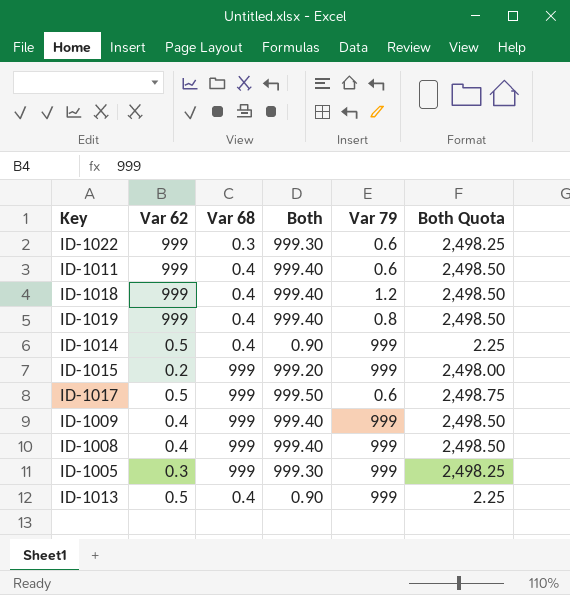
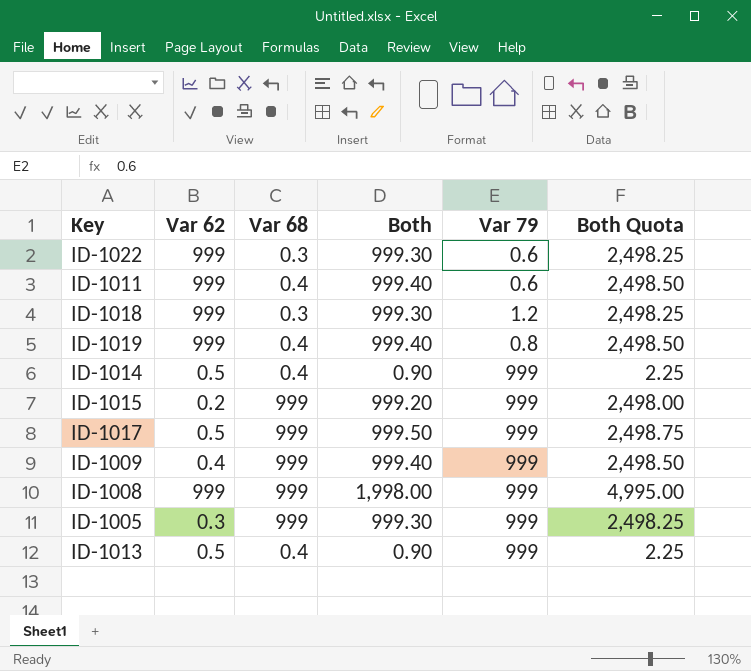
ID-1018 | Var 68: 0.4 -> 0.3
ID-1018 | Both: 999.40 -> 999.30
ID-1018 | Both Quota: 2,498.50 -> 2,498.25
ID-1017 | Var 79: 0.6 -> 999
ID-1008 | Var 62: 0.4 -> 999
ID-1008 | Both: 999.40 -> 1,998.00
ID-1008 | Both Quota: 2,498.50 -> 4,995.00

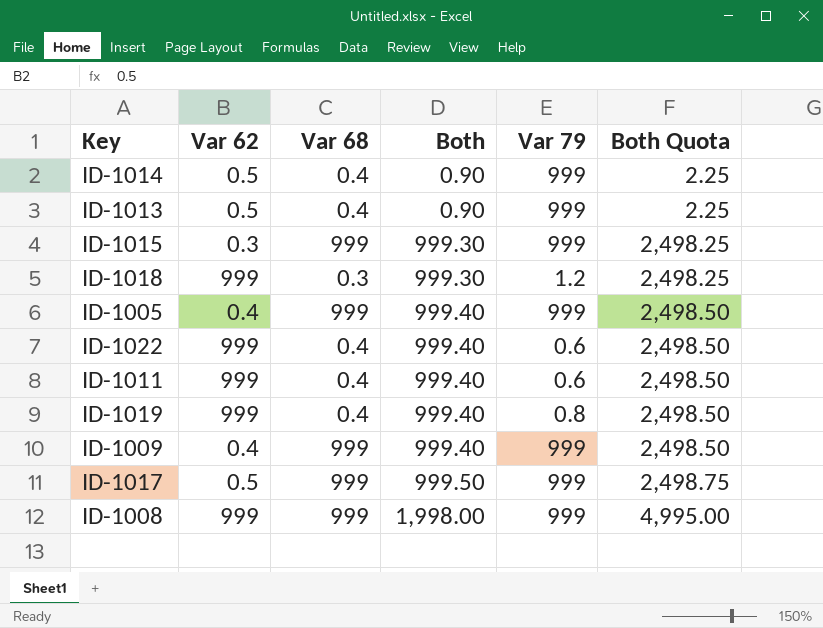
row order: none -> Both ascending
ID-1015 | Var 62: 0.2 -> 0.3
ID-1015 | Both: 999.20 -> 999.30
ID-1015 | Both Quota: 2,498.00 -> 2,498.25
ID-1005 | Var 62: 0.3 -> 0.4
ID-1005 | Both: 999.30 -> 999.40
ID-1005 | Both Quota: 2,498.25 -> 2,498.50
ID-1022 | Var 68: 0.3 -> 0.4
ID-1022 | Both: 999.30 -> 999.40
ID-1022 | Both Quota: 2,498.25 -> 2,498.50

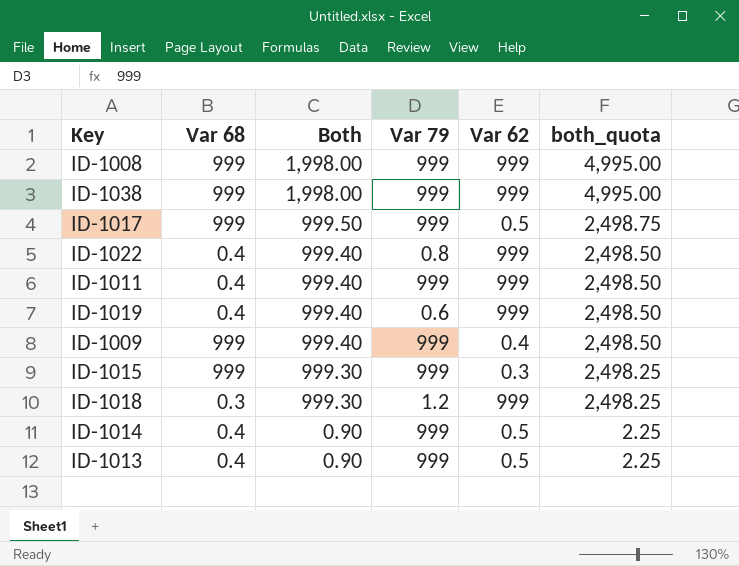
row order: Both ascending -> Both descending
column Var 62 | position: 2 -> 5
column name: Both Quota -> both_quota
row ID-1005: 0.4 | 999 | 999.40 | 999 | 2,498.50 -> none
row ID-1038: none -> 999 | 1,998.00 | 999 | 999 | 4,995.00
ID-1022 | Var 79: 0.6 -> 0.8
ID-1011 | Var 79: 0.6 -> 999
ID-1019 | Var 79: 0.8 -> 0.6

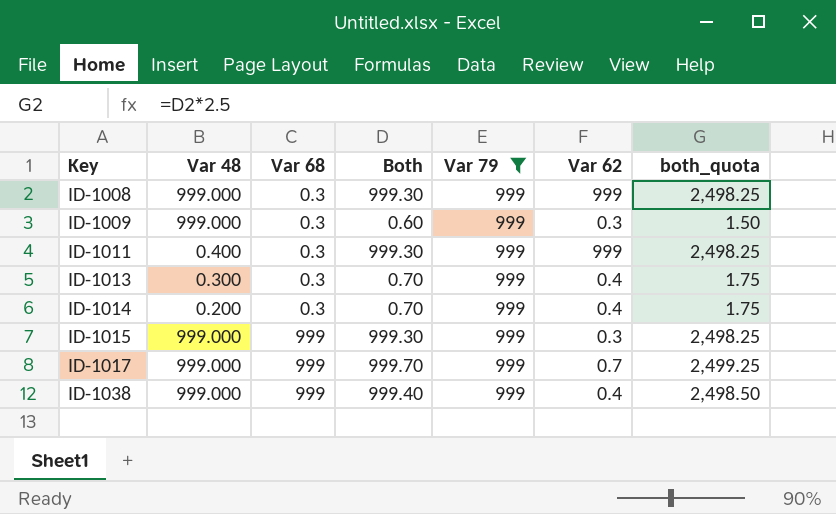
filter: none -> Var 79 = 999
row order: Both descending -> Key ascending
column Var 48 | position: none -> 2
ID-1008 | Var 68: 999 -> 0.3
ID-1008 | Both: 1,998.00 -> 999.30
ID-1008 | both_quota: 4,995.00 -> 2,498.25
ID-1009 | Var 68: 999 -> 0.3
ID-1009 | Both: 999.40 -> 0.60
ID-1009 | Var 62: 0.4 -> 0.3
ID-1009 | both_quota: 2,498.50 -> 1.50
ID-1011 | Var 68: 0.4 -> 0.3
ID-1011 | Both: 999.40 -> 999.30
ID-1011 | both_quota: 2,498.50 -> 2,498.25
ID-1013 | Var 68: 0.4 -> 0.3
ID-1013 | Both: 0.90 -> 0.70
ID-1013 | Var 62: 0.5 -> 0.4
ID-1013 | both_quota: 2.25 -> 1.75
ID-1014 | Var 68: 0.4 -> 0.3
ID-1014 | Both: 0.90 -> 0.70
ID-1014 | Var 62: 0.5 -> 0.4
ID-1014 | both_quota: 2.25 -> 1.75
ID-1017 | Both: 999.50 -> 999.70
ID-1017 | Var 62: 0.5 -> 0.7
ID-1017 | both_quota: 2,498.75 -> 2,499.25
ID-1038 | Both: 1,998.00 -> 999.40
ID-1038 | Var 62: 999 -> 0.4
ID-1038 | both_quota: 4,995.00 -> 2,498.50

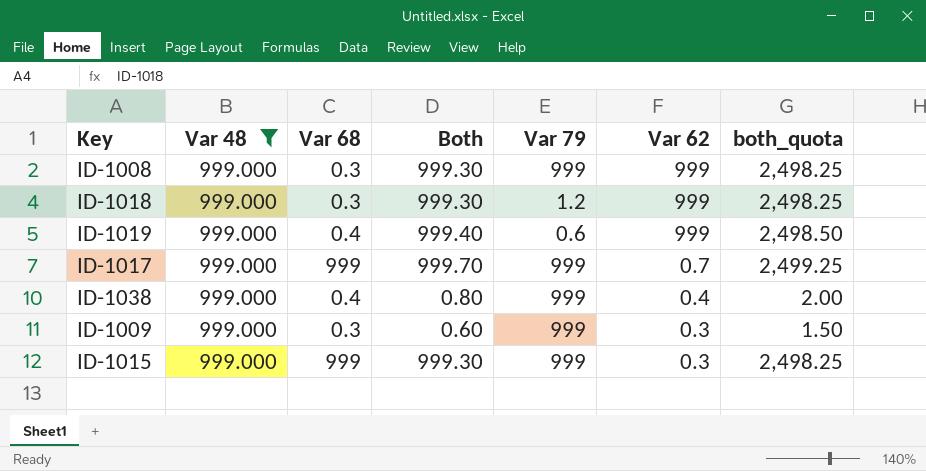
filter: Var 79 = 999 -> Var 48 = 999.000
row order: Key ascending -> Var 62 descending
ID-1038 | Var 68: 999 -> 0.4
ID-1038 | Both: 999.40 -> 0.80
ID-1038 | both_quota: 2,498.50 -> 2.00

